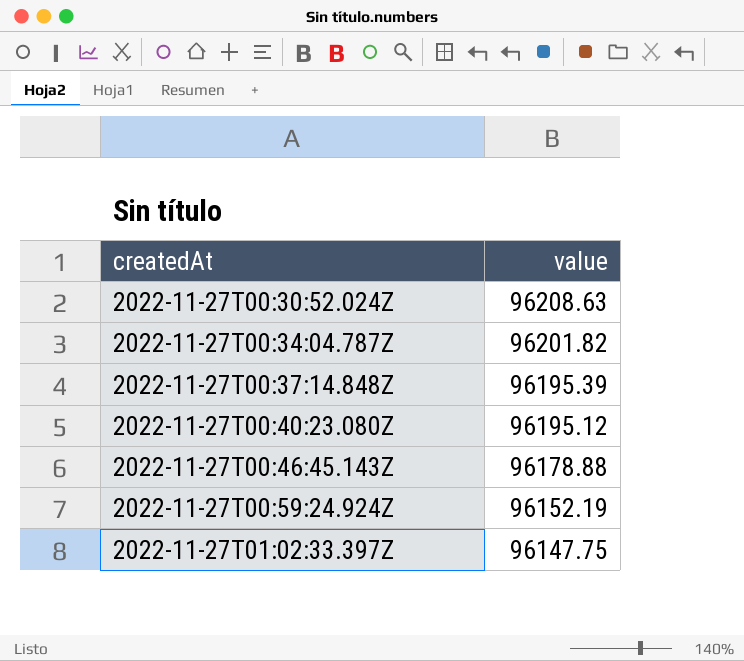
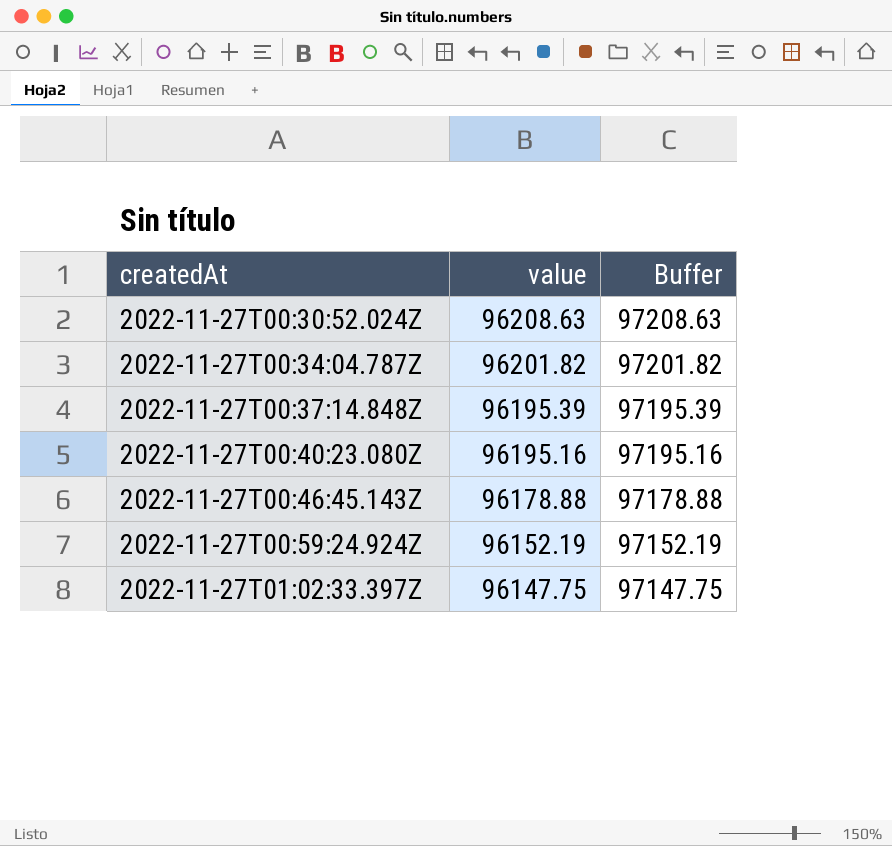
column Buffer | formula: none -> [value] + 1000
2022-11-27T00:40:23.080Z | value: 96195.12 -> 96195.16

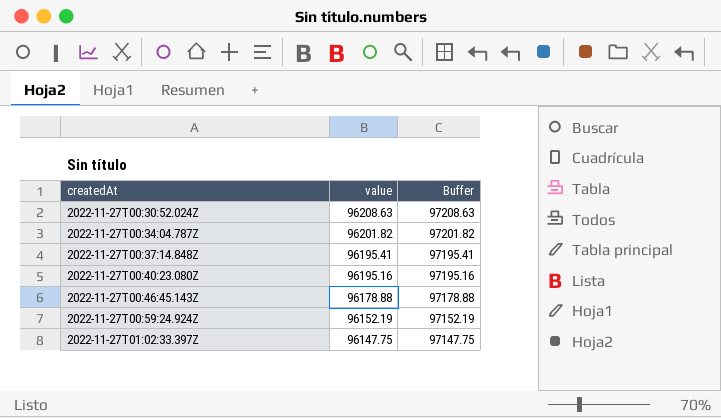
2022-11-27T00:37:14.848Z | value: 96195.39 -> 96195.41
2022-11-27T00:37:14.848Z | Buffer: 97195.39 -> 97195.41

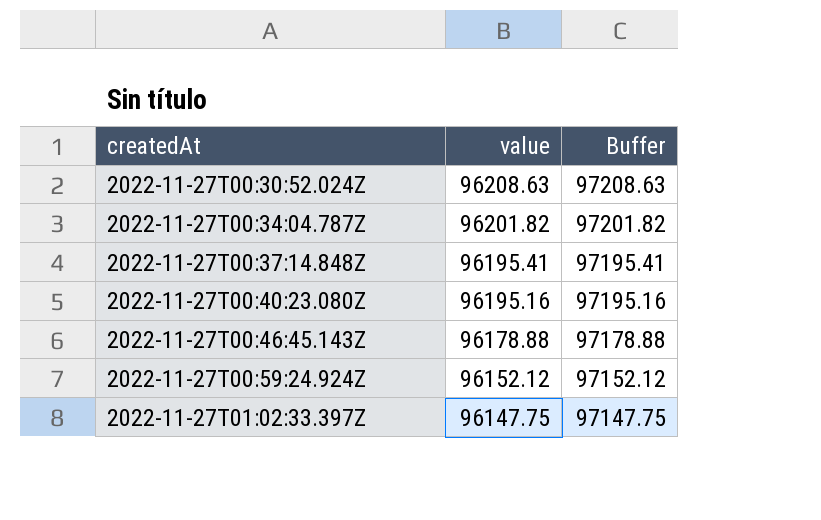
2022-11-27T00:59:24.924Z | value: 96152.19 -> 96152.12
2022-11-27T00:59:24.924Z | Buffer: 97152.19 -> 97152.12

